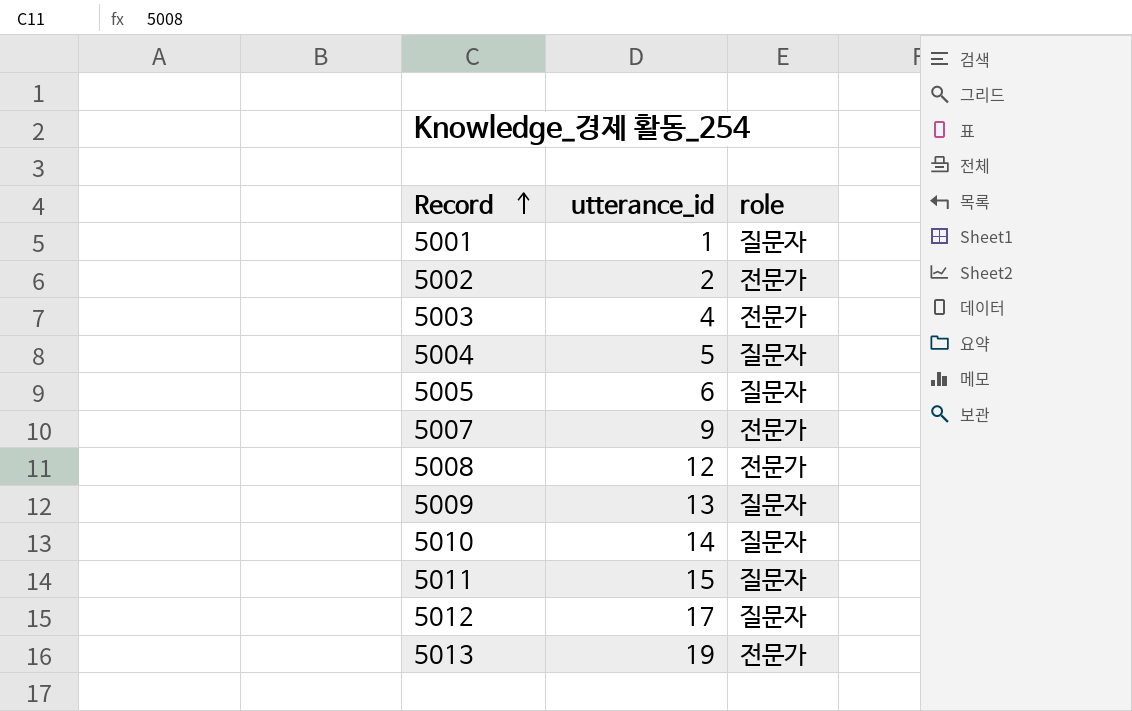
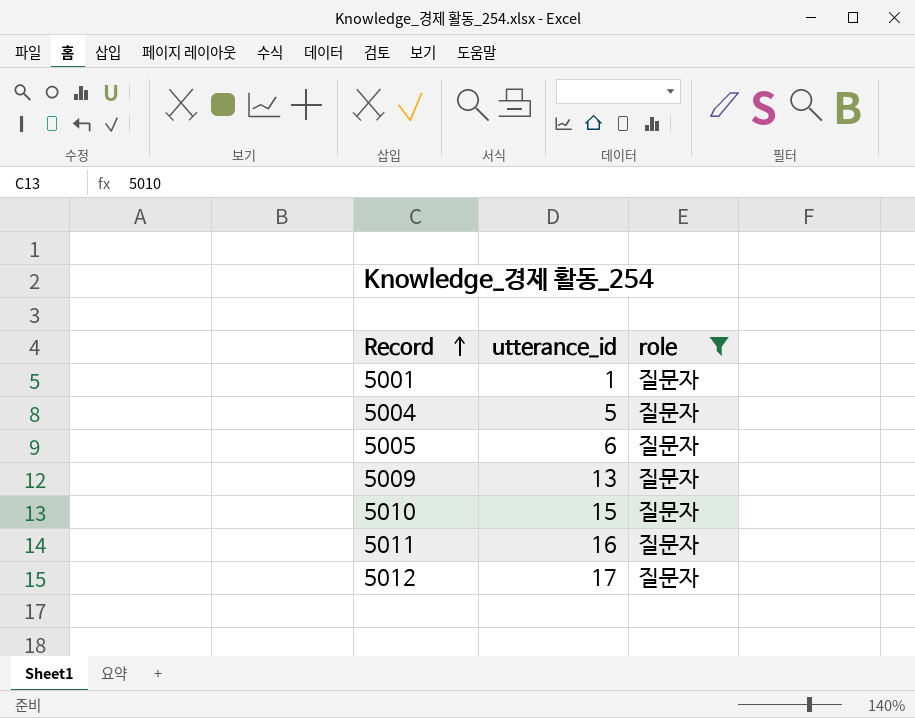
filter: none -> role = 질문자
5010 | utterance_id: 14 -> 15
5011 | utterance_id: 15 -> 16

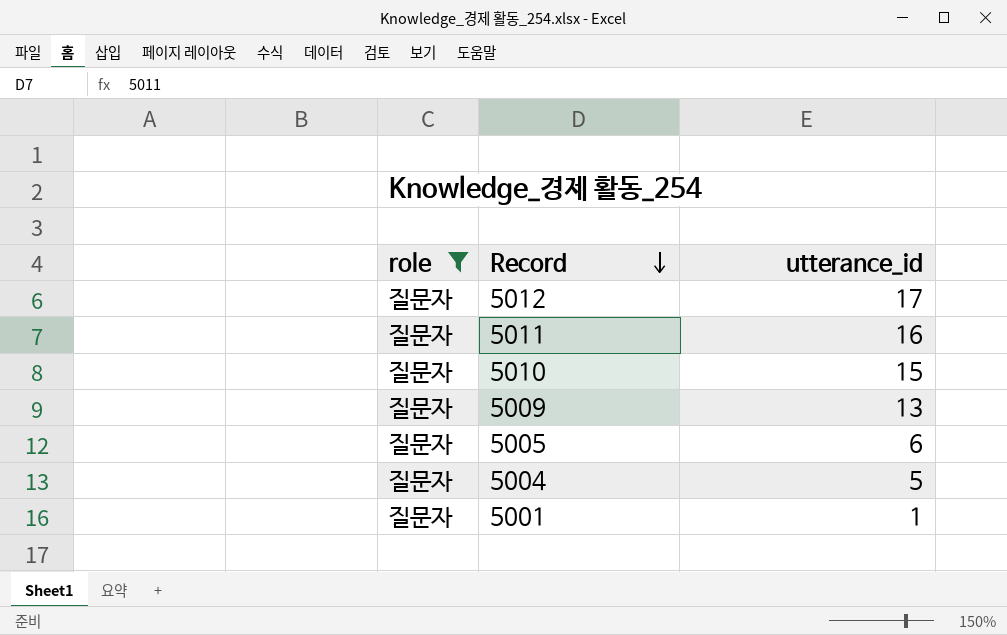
row order: Record ascending -> Record descending
column role | position: 3 -> 1

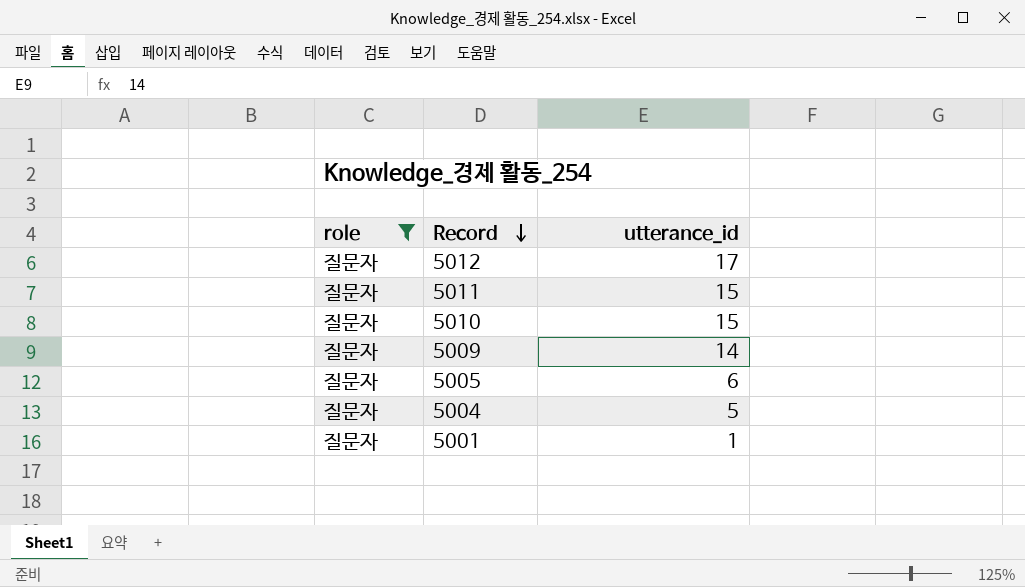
5011 | utterance_id: 16 -> 15
5009 | utterance_id: 13 -> 14

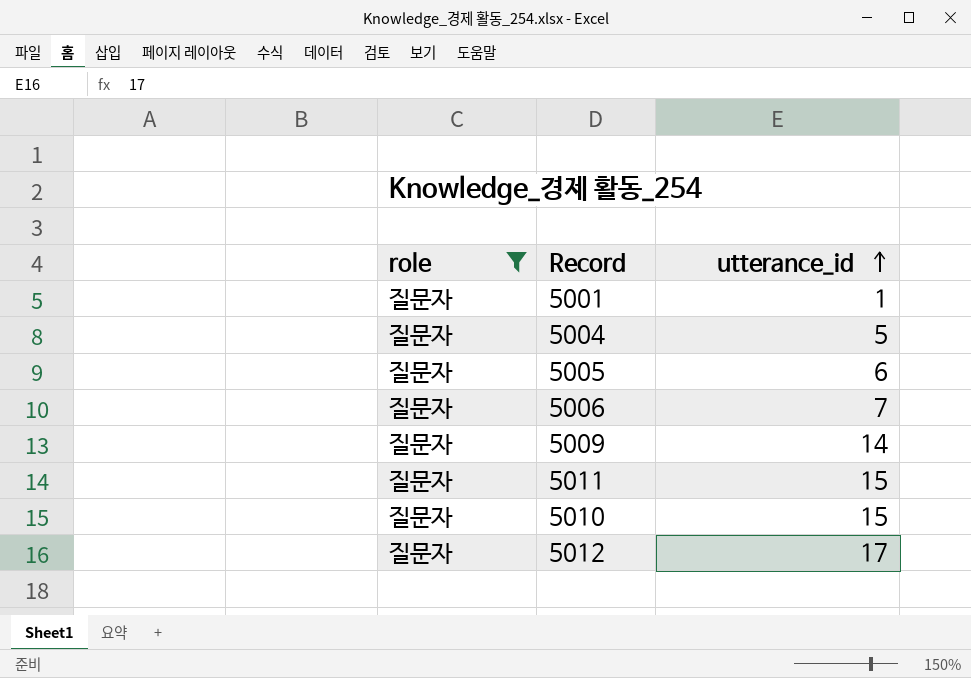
row order: Record descending -> utterance_id ascending
row 5006: none -> 질문자 | 7

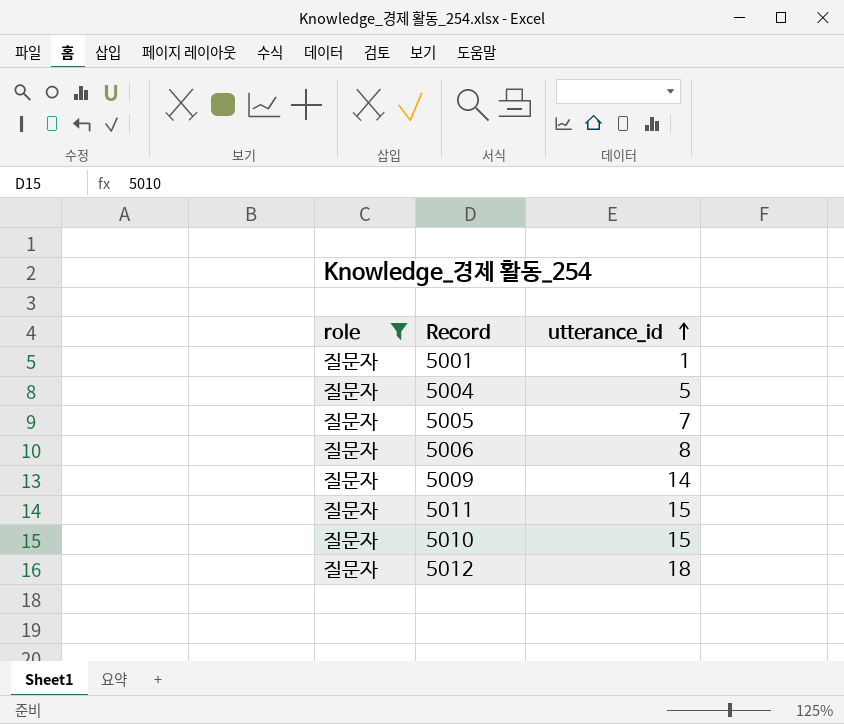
5005 | utterance_id: 6 -> 7
5006 | utterance_id: 7 -> 8
5012 | utterance_id: 17 -> 18

